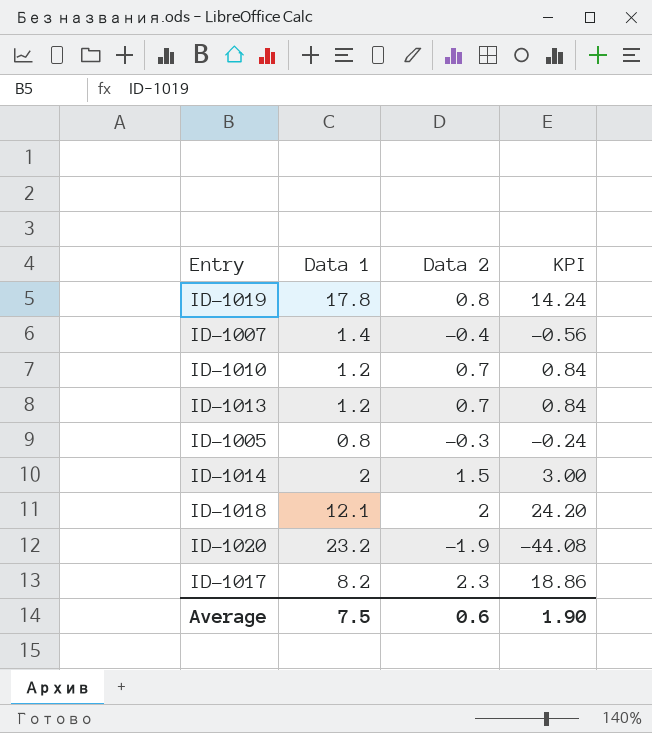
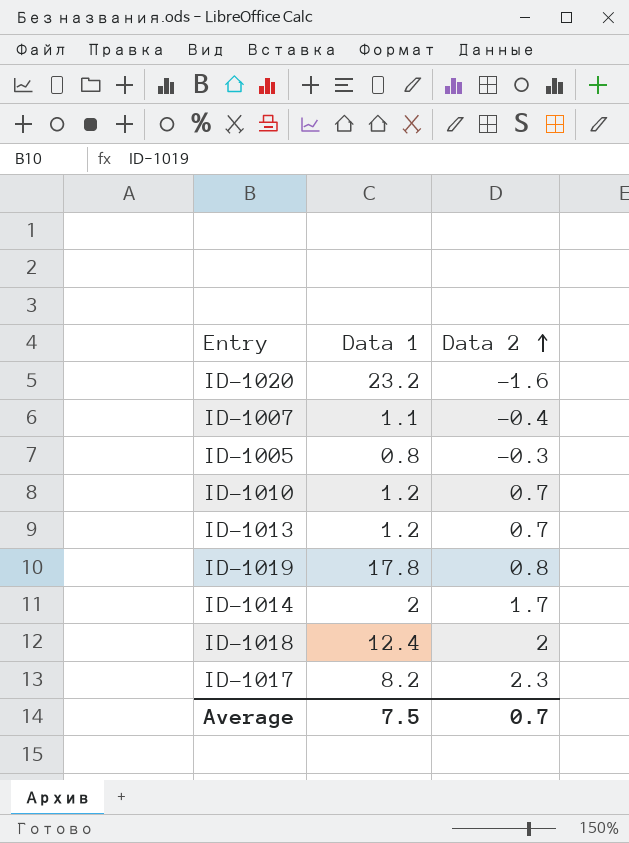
row order: none -> Data 2 ascending
column KPI | formula: [Data 1] * [Data 2] -> none
ID-1020 | Data 2: -1.9 -> -1.6
ID-1007 | Data 1: 1.4 -> 1.1
ID-1014 | Data 2: 1.5 -> 1.7
ID-1018 | Data 1: 12.1 -> 12.4
Average | Data 2: 0.6 -> 0.7

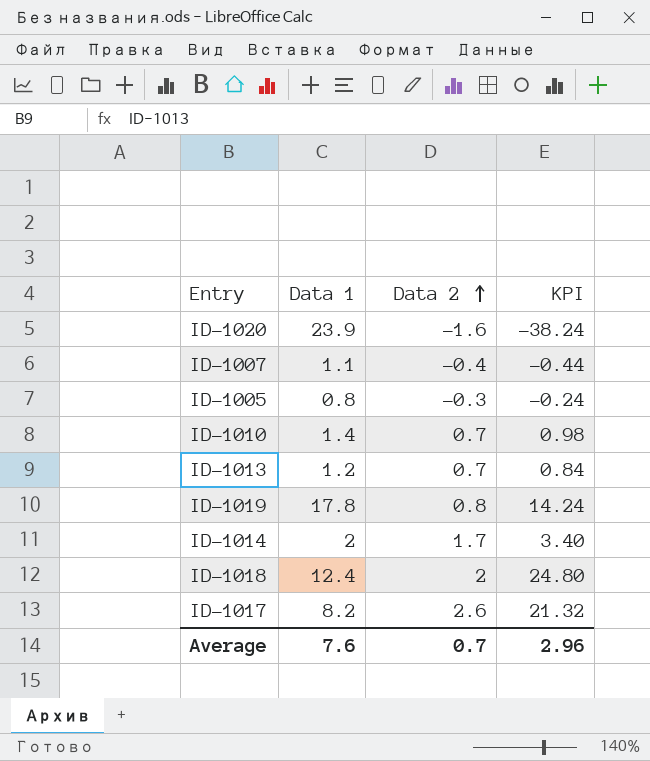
column KPI | formula: none -> [Data 1] * [Data 2]
ID-1020 | Data 1: 23.2 -> 23.9
ID-1010 | Data 1: 1.2 -> 1.4
ID-1017 | Data 2: 2.3 -> 2.6
Average | Data 1: 7.5 -> 7.6

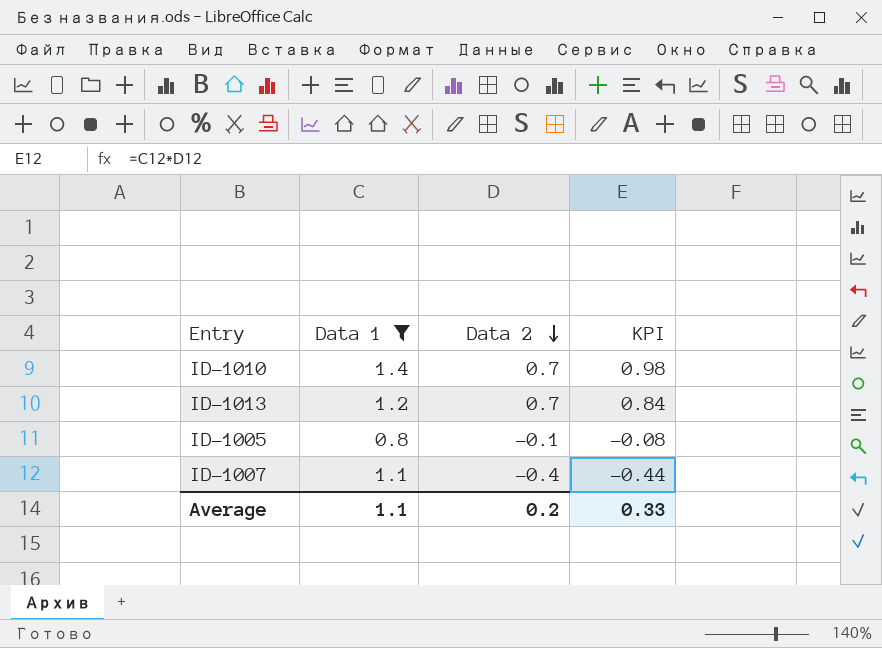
filter: none -> Data 1 <= 1.4
row order: Data 2 ascending -> Data 2 descending
ID-1005 | Data 2: -0.3 -> -0.1
ID-1005 | KPI: -0.24 -> -0.08
Average | Data 1: 7.6 -> 1.1
Average | Data 2: 0.7 -> 0.2
Average | KPI: 2.96 -> 0.33

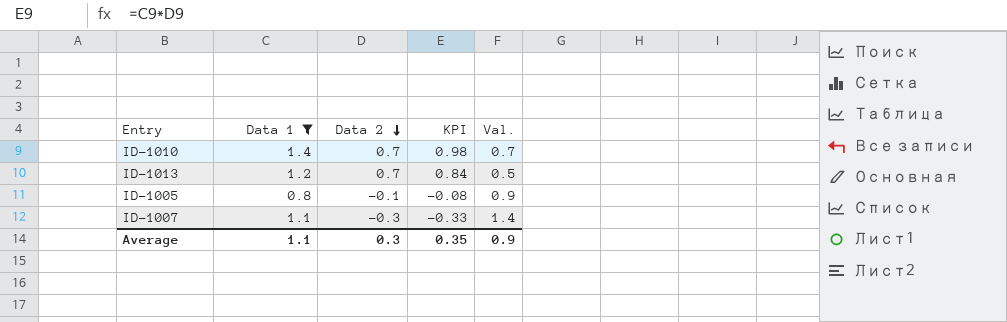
column Val. | formula: none -> [Data 1] - [Data 2]
ID-1007 | Data 2: -0.4 -> -0.3
ID-1007 | KPI: -0.44 -> -0.33
Average | Data 2: 0.2 -> 0.3
Average | KPI: 0.33 -> 0.35

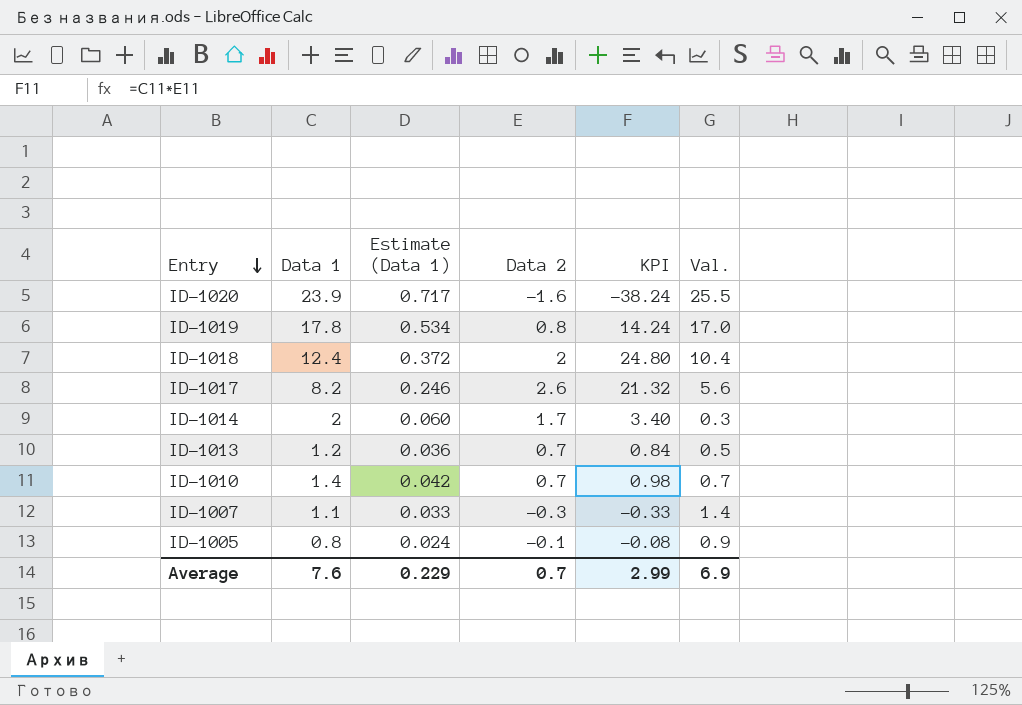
filter: Data 1 <= 1.4 -> none
row order: Data 2 descending -> Entry descending
column Estimate (Data 1) | formula: none -> [Data 1] * 0.03
Average | Data 1: 1.1 -> 7.6
Average | Data 2: 0.3 -> 0.7
Average | KPI: 0.35 -> 2.99
Average | Val.: 0.9 -> 6.9

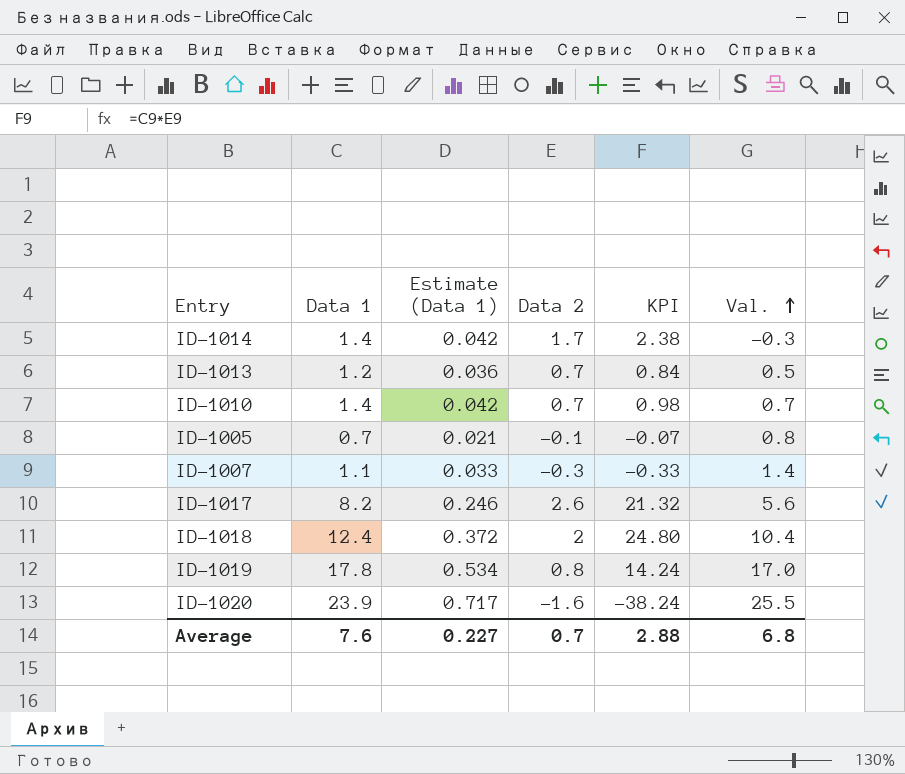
row order: Entry descending -> Val. ascending
ID-1014 | Data 1: 2 -> 1.4
ID-1014 | Estimate (Data 1): 0.060 -> 0.042
ID-1014 | KPI: 3.40 -> 2.38
ID-1014 | Val.: 0.3 -> -0.3
ID-1005 | Data 1: 0.8 -> 0.7
ID-1005 | Estimate (Data 1): 0.024 -> 0.021
ID-1005 | KPI: -0.08 -> -0.07
ID-1005 | Val.: 0.9 -> 0.8
Average | Estimate (Data 1): 0.229 -> 0.227
Average | KPI: 2.99 -> 2.88
Average | Val.: 6.9 -> 6.8

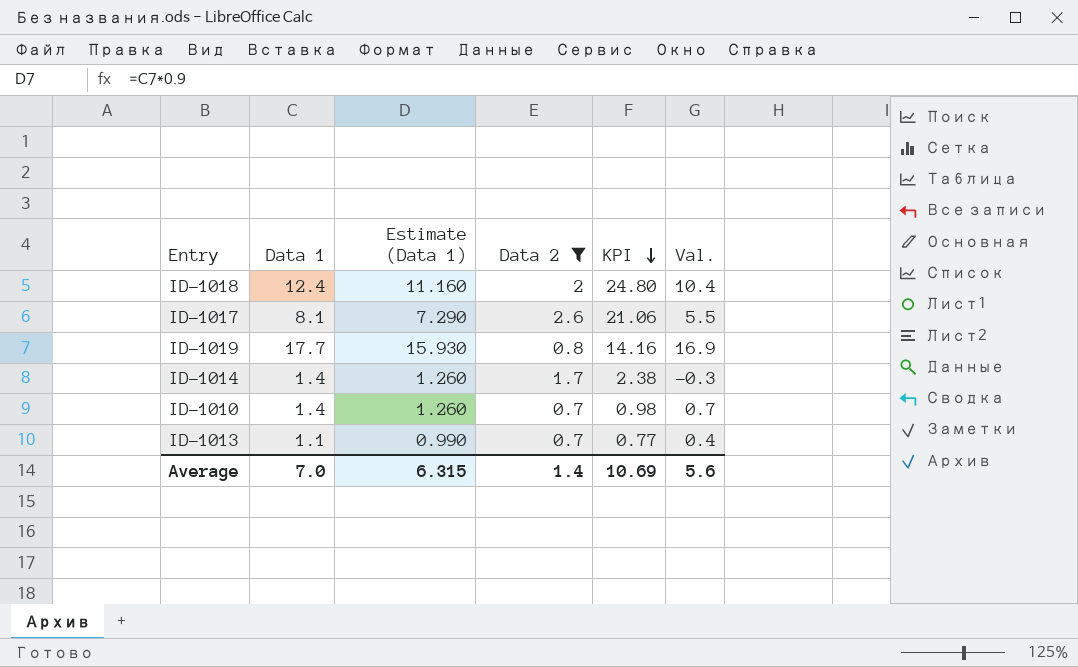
filter: none -> Data 2 >= 0.7
row order: Val. ascending -> KPI descending
column Estimate (Data 1) | formula: [Data 1] * 0.03 -> [Data 1] * 0.9
ID-1017 | Data 1: 8.2 -> 8.1
ID-1017 | KPI: 21.32 -> 21.06
ID-1017 | Val.: 5.6 -> 5.5
ID-1019 | Data 1: 17.8 -> 17.7
ID-1019 | KPI: 14.24 -> 14.16
ID-1019 | Val.: 17.0 -> 16.9
ID-1013 | Data 1: 1.2 -> 1.1
ID-1013 | KPI: 0.84 -> 0.77
ID-1013 | Val.: 0.5 -> 0.4
Average | Data 1: 7.6 -> 7.0
Average | Estimate (Data 1): 0.227 -> 6.315
Average | Data 2: 0.7 -> 1.4
Average | KPI: 2.88 -> 10.69
Average | Val.: 6.8 -> 5.6

